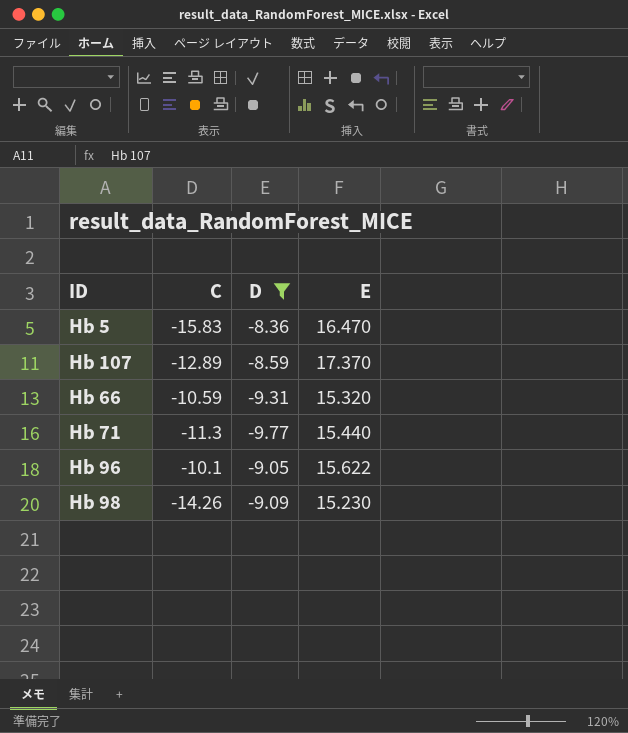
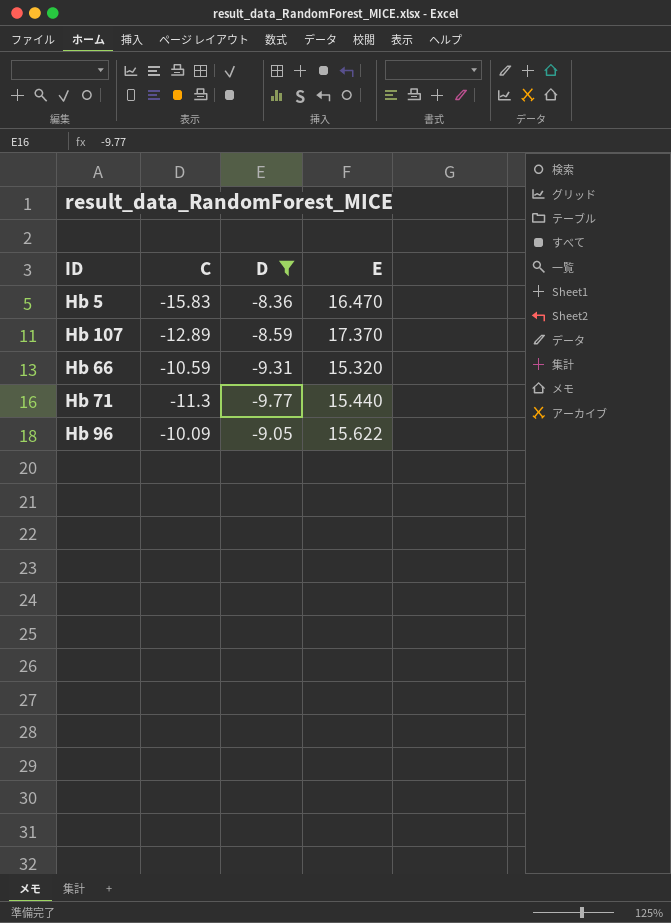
row Hb 98: -14.26 | -9.09 | 15.230 -> none
Hb 96 | C: -10.1 -> -10.09

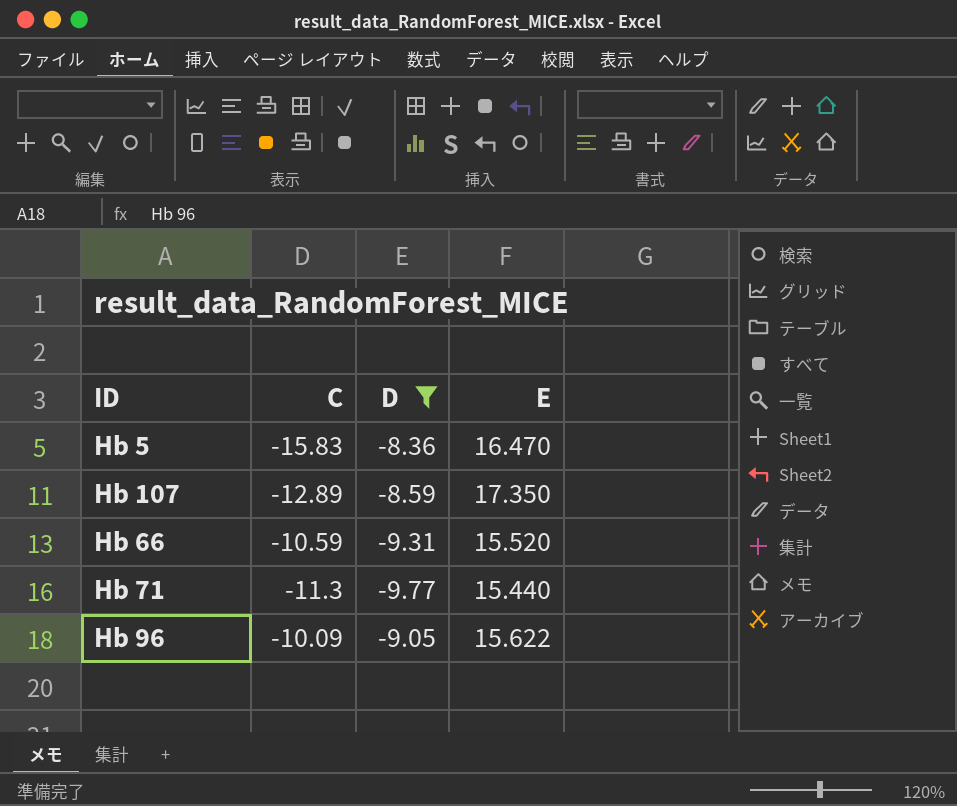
Hb 107 | E: 17.370 -> 17.350
Hb 66 | E: 15.320 -> 15.520

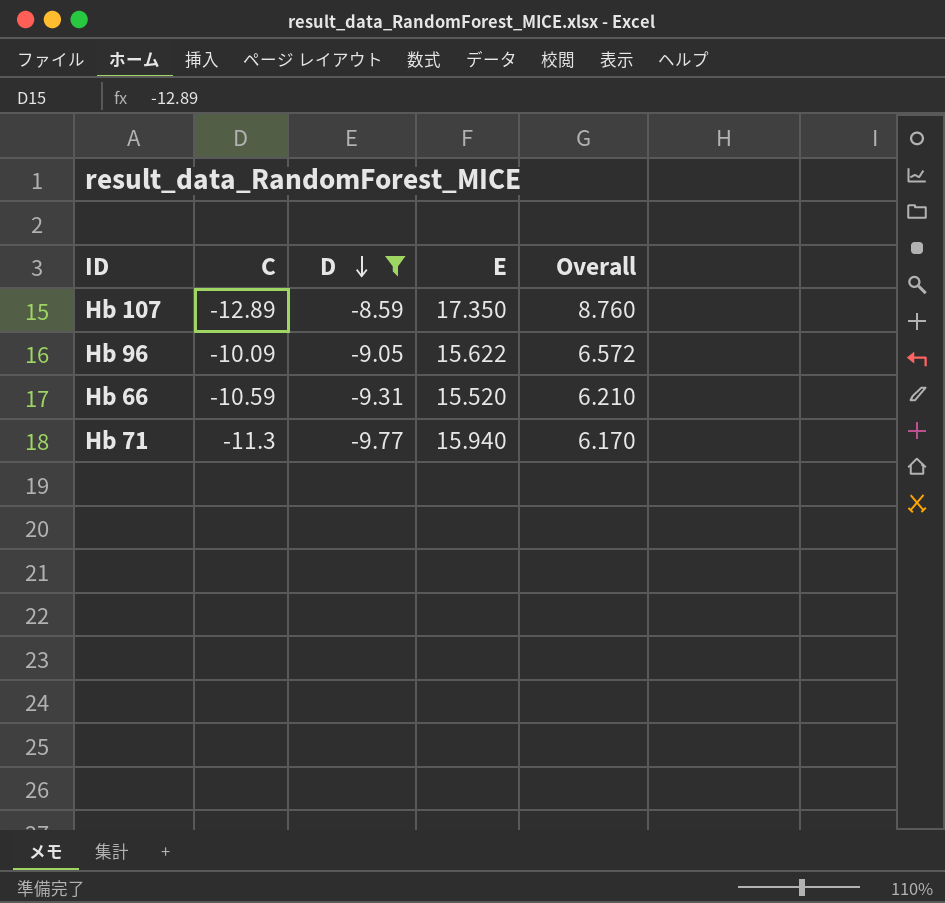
row order: none -> D descending
column Overall | formula: none -> [D] + [E]
row Hb 5: -15.83 | -8.36 | 16.470 -> none
Hb 71 | E: 15.440 -> 15.940

